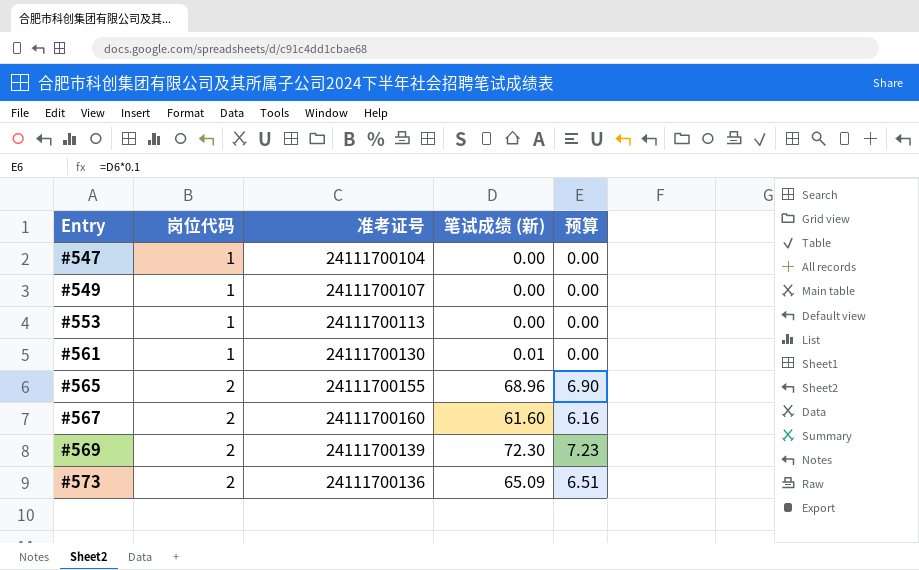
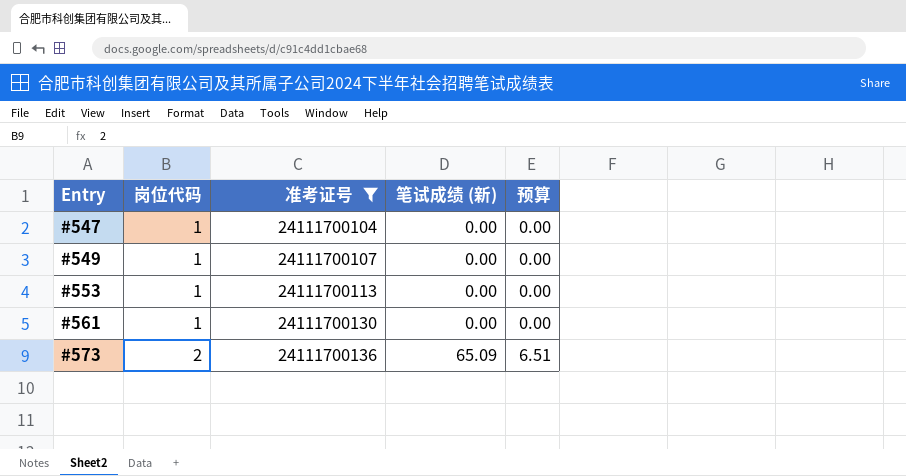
filter: none -> 准考证号 <= 24111700136
#561 | 笔试成绩 (新): 0.01 -> 0.00

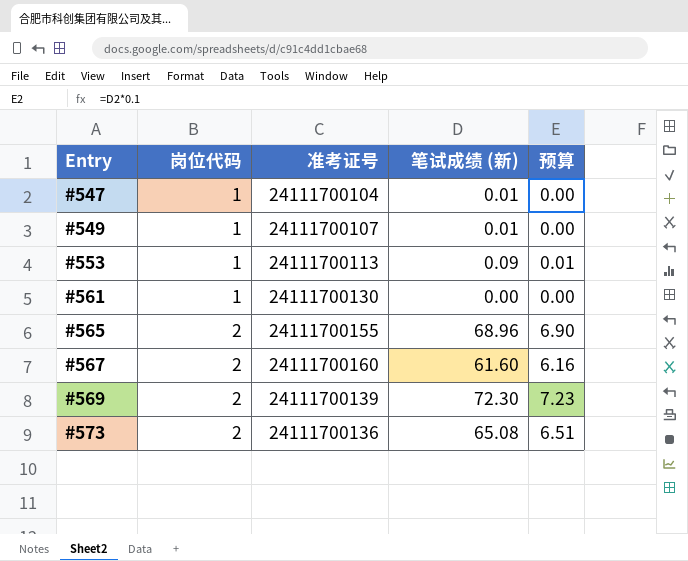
filter: 准考证号 <= 24111700136 -> none
#547 | 笔试成绩 (新): 0.00 -> 0.01
#549 | 笔试成绩 (新): 0.00 -> 0.01
#553 | 笔试成绩 (新): 0.00 -> 0.09
#553 | 预算: 0.00 -> 0.01
#573 | 笔试成绩 (新): 65.09 -> 65.08

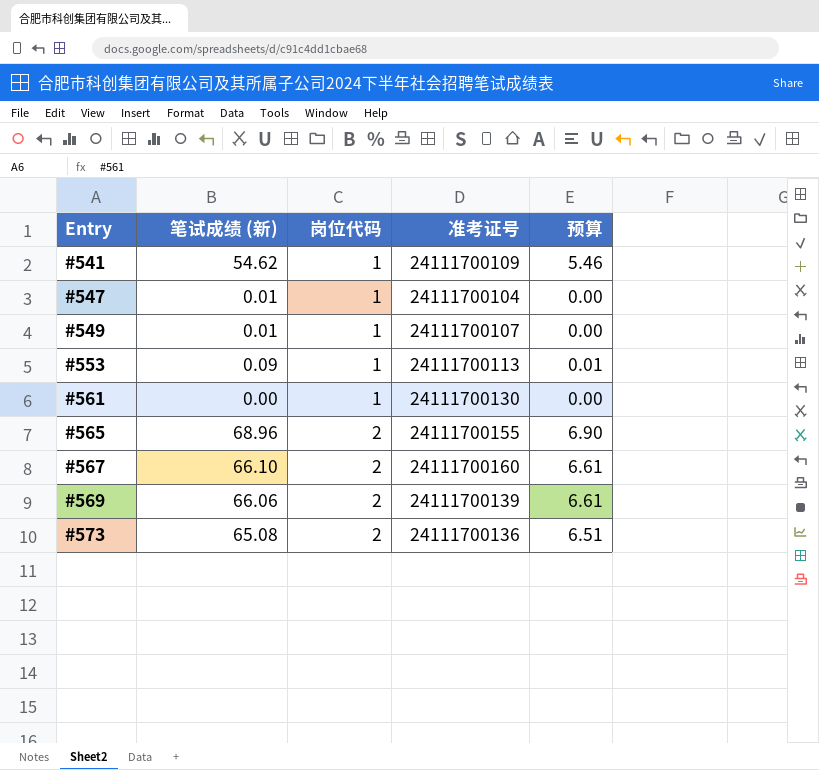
column 笔试成绩 (新) | position: 4 -> 2
row #541: none -> 54.62 | 1 | 24111700109 | 5.46
#567 | 笔试成绩 (新): 61.60 -> 66.10
#567 | 预算: 6.16 -> 6.61
#569 | 笔试成绩 (新): 72.30 -> 66.06
#569 | 预算: 7.23 -> 6.61

